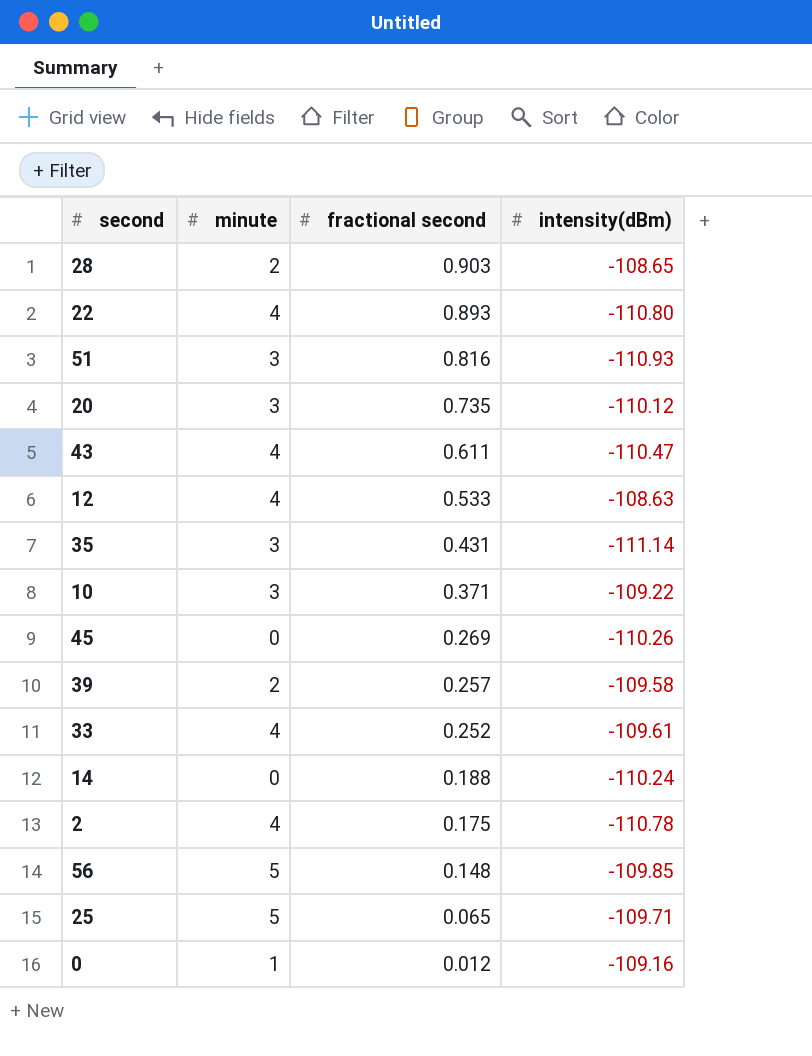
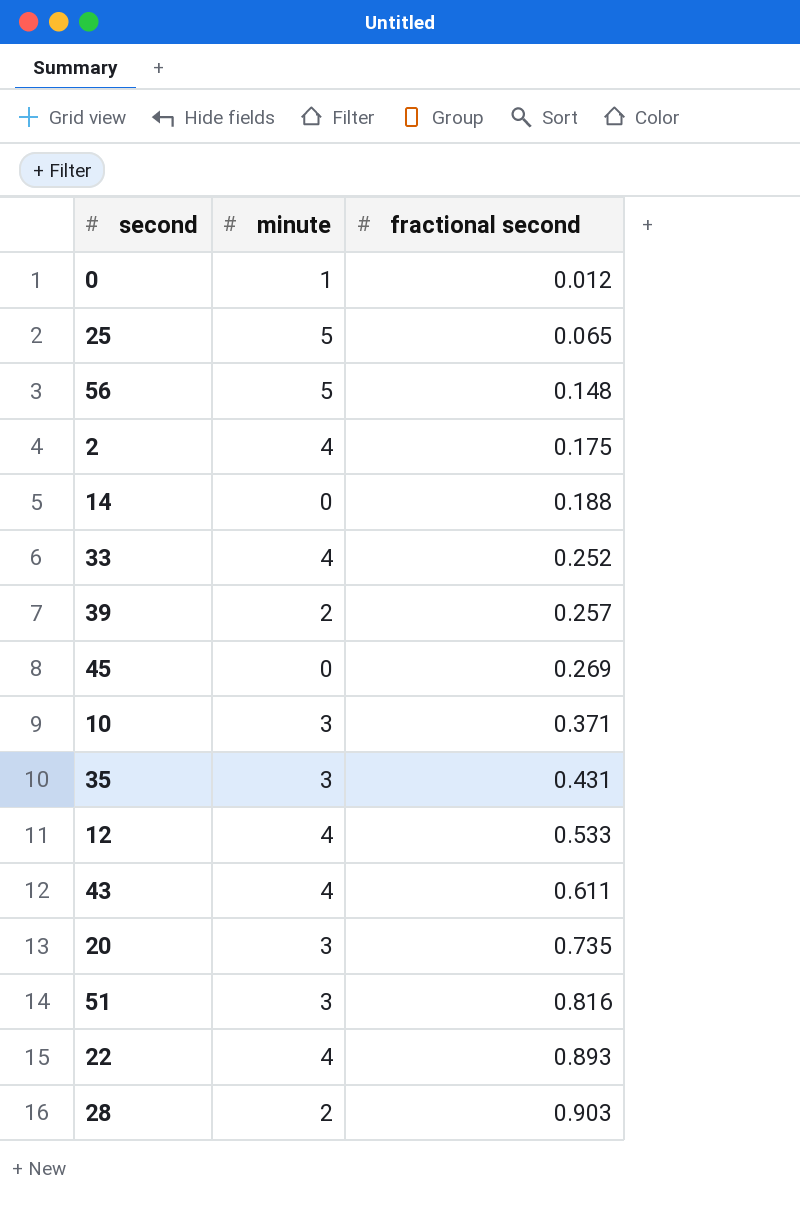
row order: fractional second descending -> fractional second ascending
column intensity(dBm) | position: 4 -> none

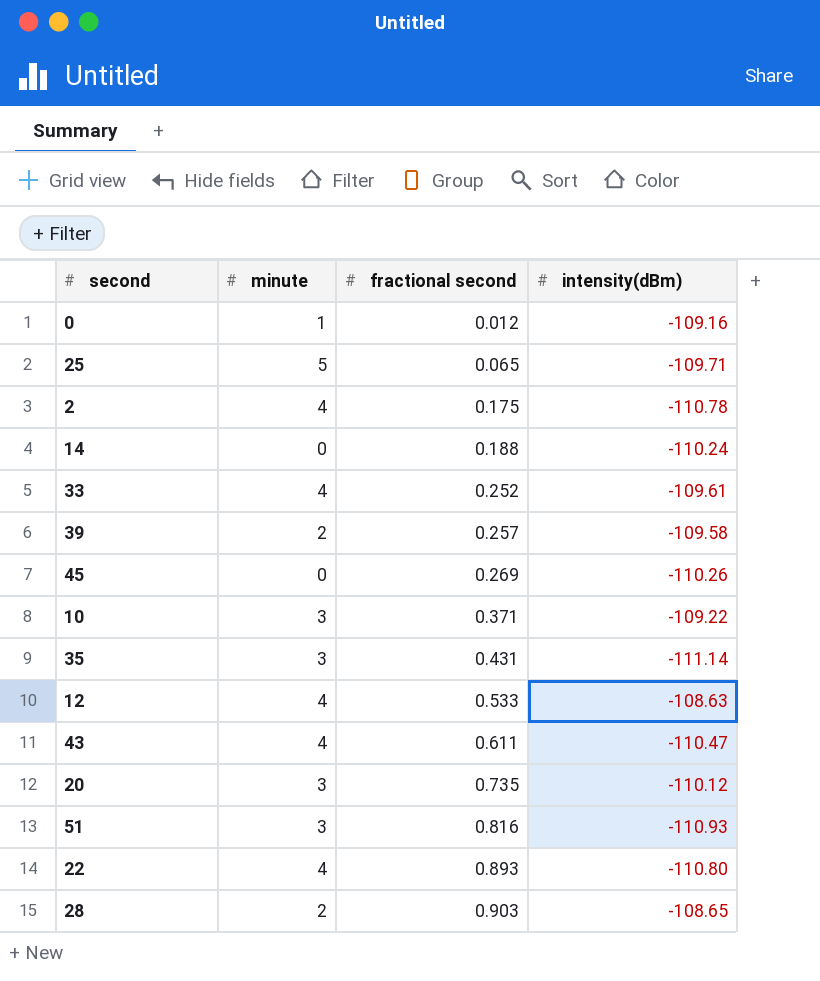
column intensity(dBm) | position: none -> 4
row 56: 5 | 0.148 -> none

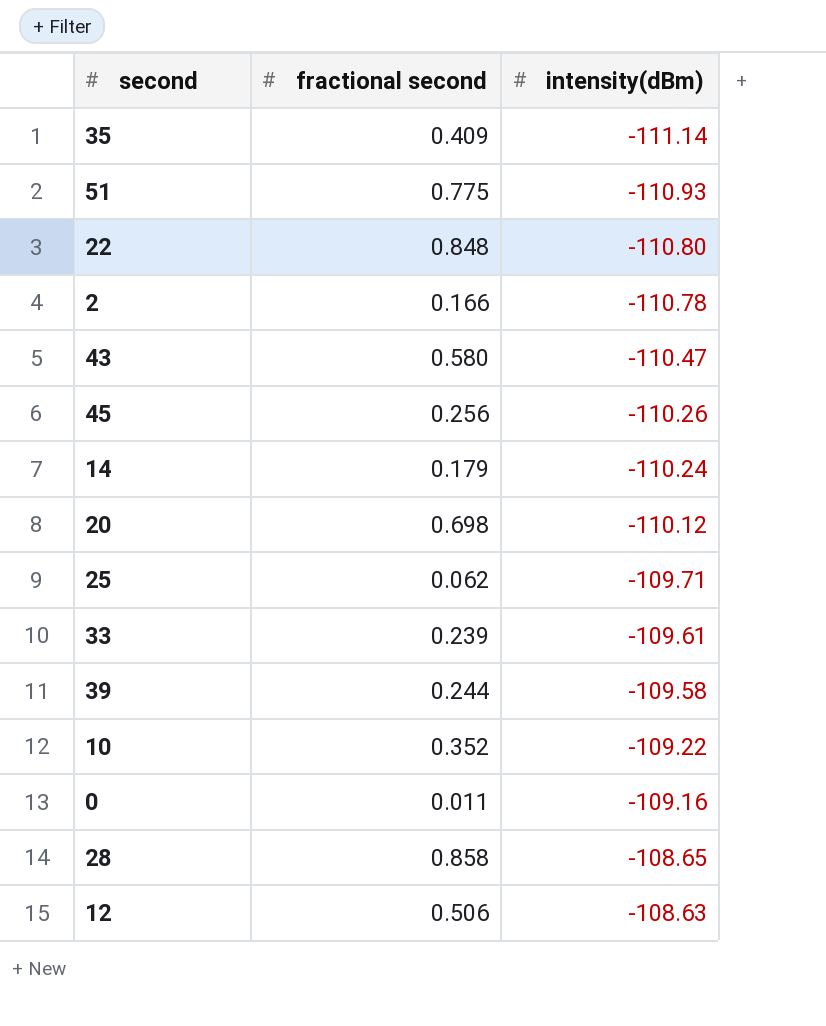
row order: fractional second ascending -> intensity(dBm) ascending
column minute | position: 2 -> none
35 | fractional second: 0.431 -> 0.409
51 | fractional second: 0.816 -> 0.775
22 | fractional second: 0.893 -> 0.848
2 | fractional second: 0.175 -> 0.166
43 | fractional second: 0.611 -> 0.580
45 | fractional second: 0.269 -> 0.256
14 | fractional second: 0.188 -> 0.179
20 | fractional second: 0.735 -> 0.698
25 | fractional second: 0.065 -> 0.062
33 | fractional second: 0.252 -> 0.239
39 | fractional second: 0.257 -> 0.244
10 | fractional second: 0.371 -> 0.352
0 | fractional second: 0.012 -> 0.011
28 | fractional second: 0.903 -> 0.858
12 | fractional second: 0.533 -> 0.506

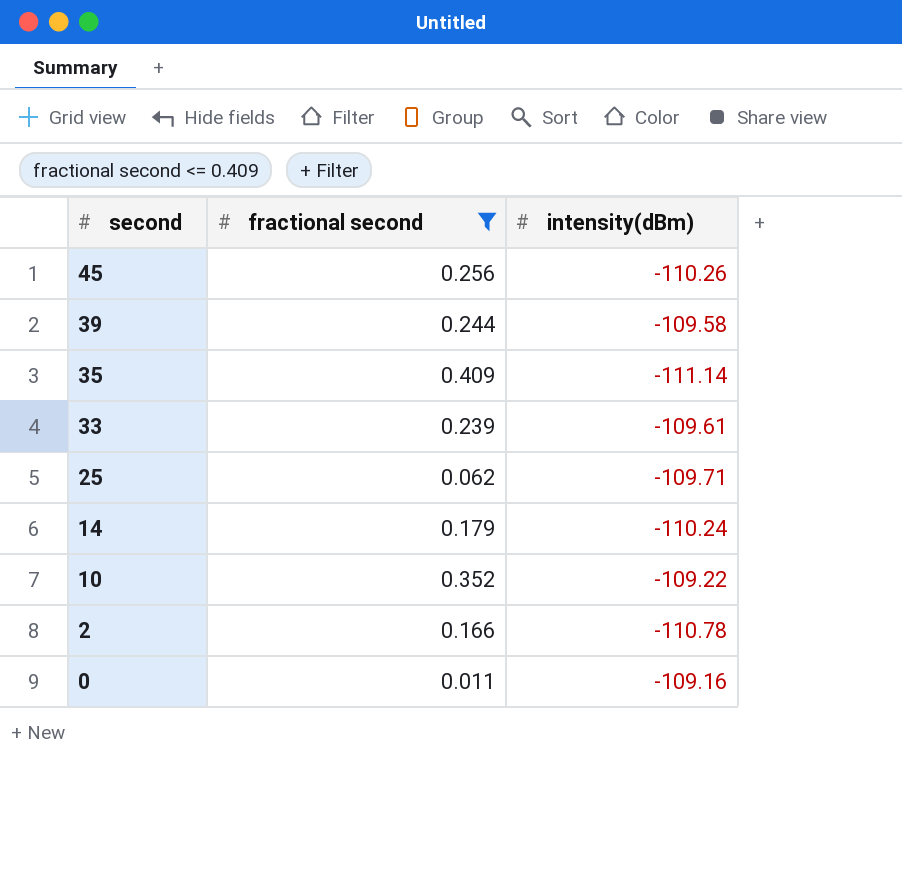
filter: none -> fractional second <= 0.409
row order: intensity(dBm) ascending -> second descending

